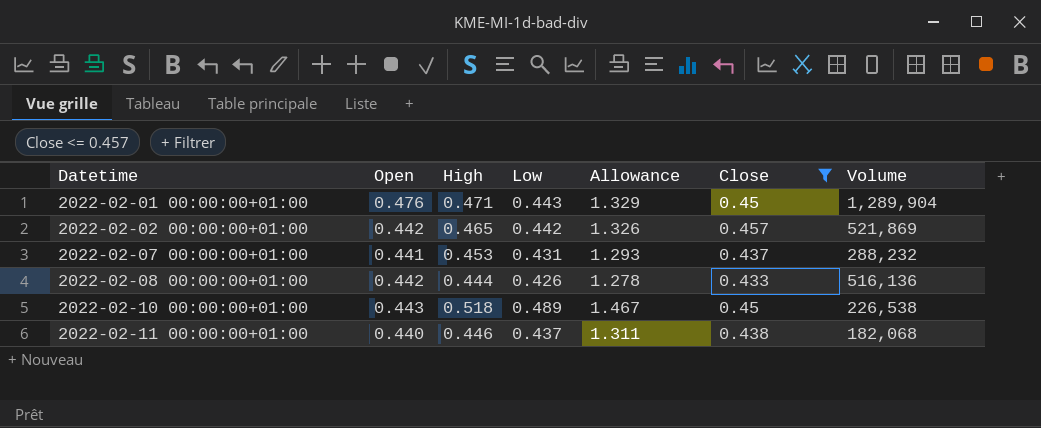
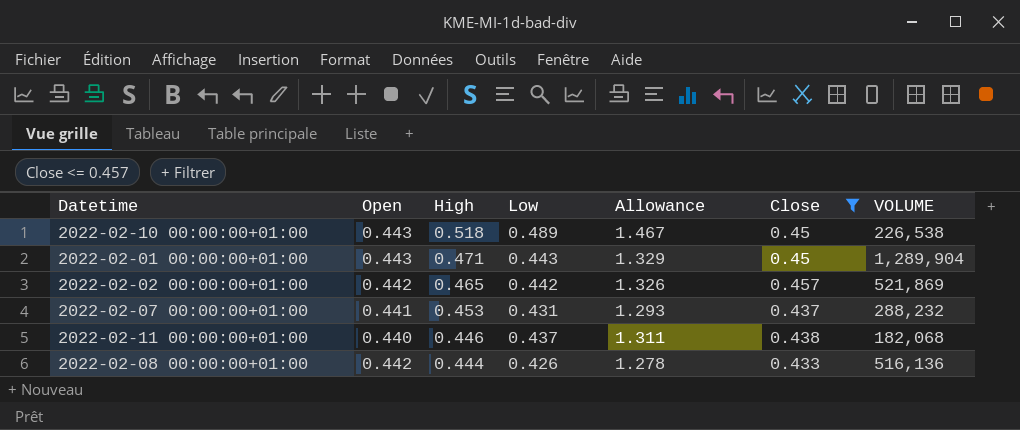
row order: Datetime ascending -> High descending
column name: Volume -> VOLUME
2022-02-01 00:00:00+01:00 | Open: 0.476 -> 0.443

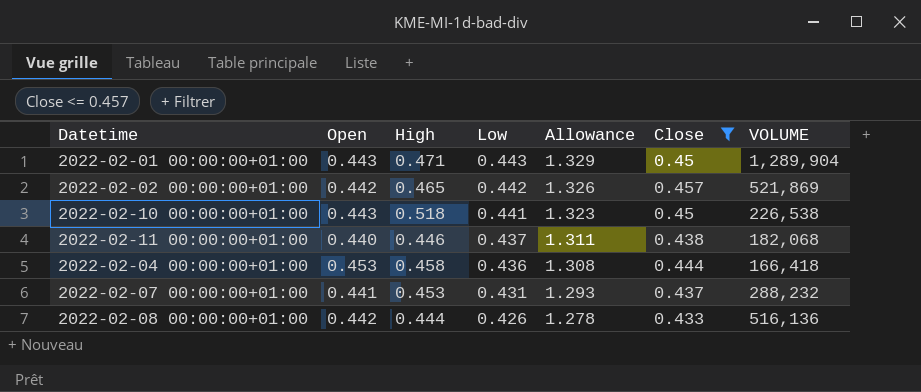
row order: High descending -> Low descending
2022-02-10 00:00:00+01:00 | Low: 0.489 -> 0.441
2022-02-10 00:00:00+01:00 | Allowance: 1.467 -> 1.323
row 2022-02-04 00:00:00+01:00: none -> 0.453 | 0.458 | 0.436 | 1.308 | 0.444 | 166,418

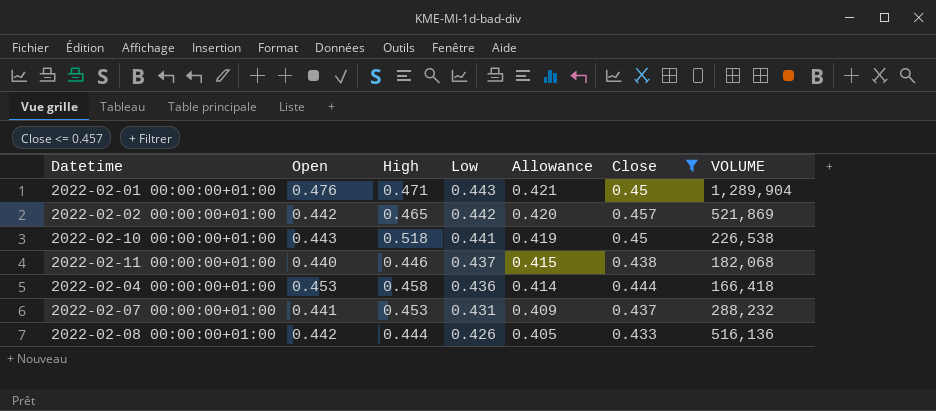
column Allowance | formula: [Low] * 3 -> [Low] * 0.95
2022-02-01 00:00:00+01:00 | Open: 0.443 -> 0.476

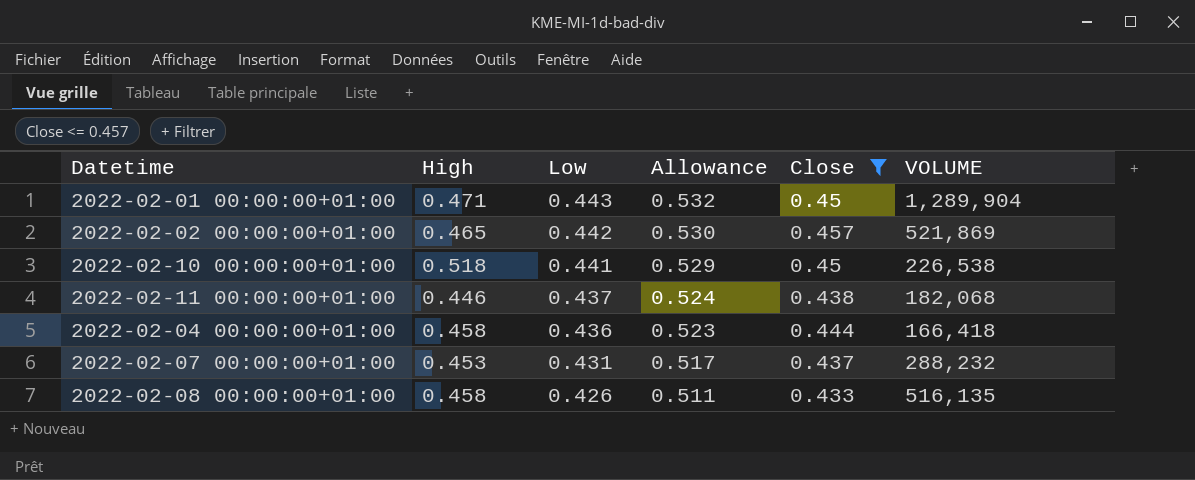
column Open | position: 2 -> none
column Allowance | formula: [Low] * 0.95 -> [Low] * 1.2
2022-02-08 00:00:00+01:00 | High: 0.444 -> 0.458
2022-02-08 00:00:00+01:00 | VOLUME: 516,136 -> 516,135

